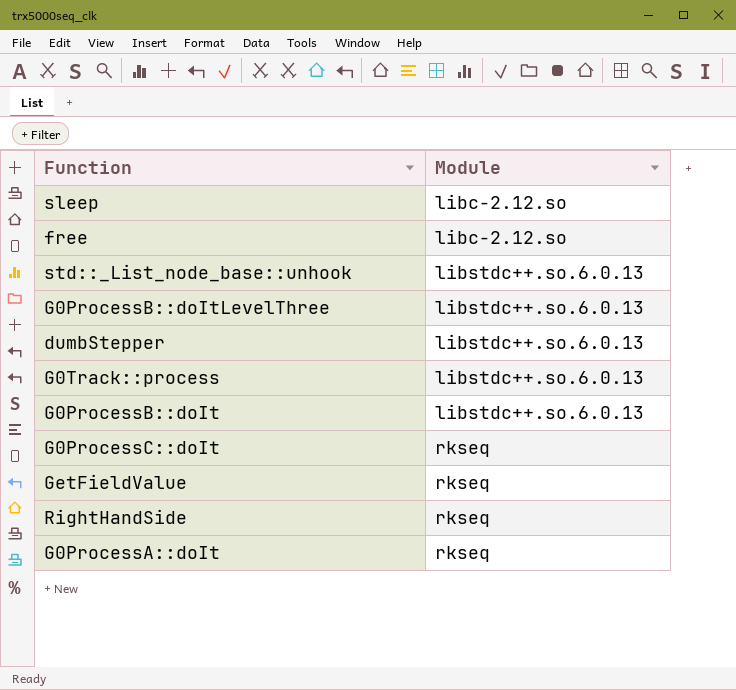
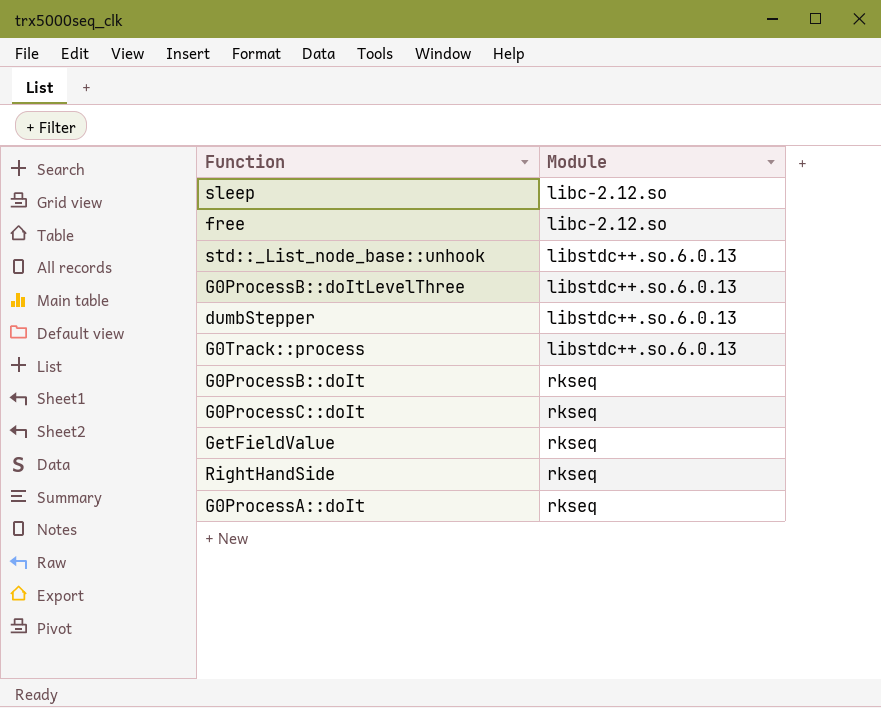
G0ProcessB::doIt | Module: libstdc++.so.6.0.13 -> rkseq

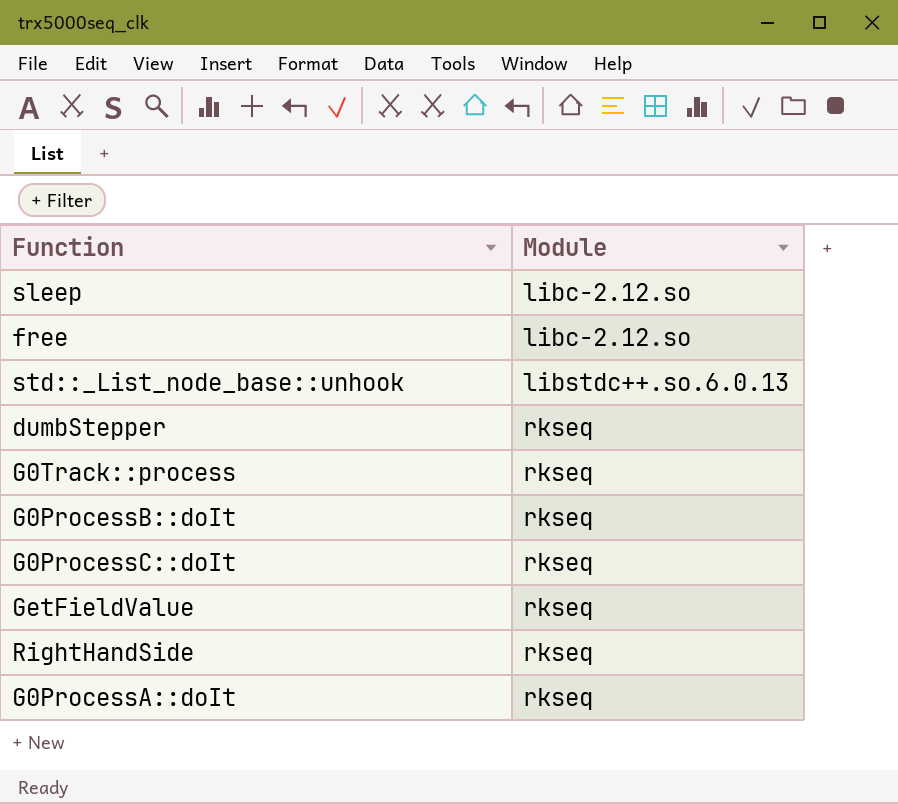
row G0ProcessB::doItLevelThree: libstdc++.so.6.0.13 -> none
dumbStepper | Module: libstdc++.so.6.0.13 -> rkseq
G0Track::process | Module: libstdc++.so.6.0.13 -> rkseq

